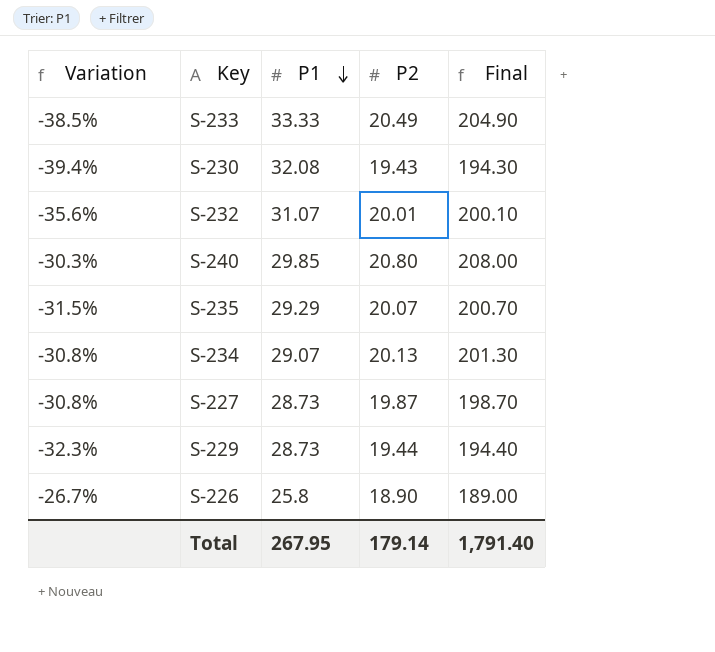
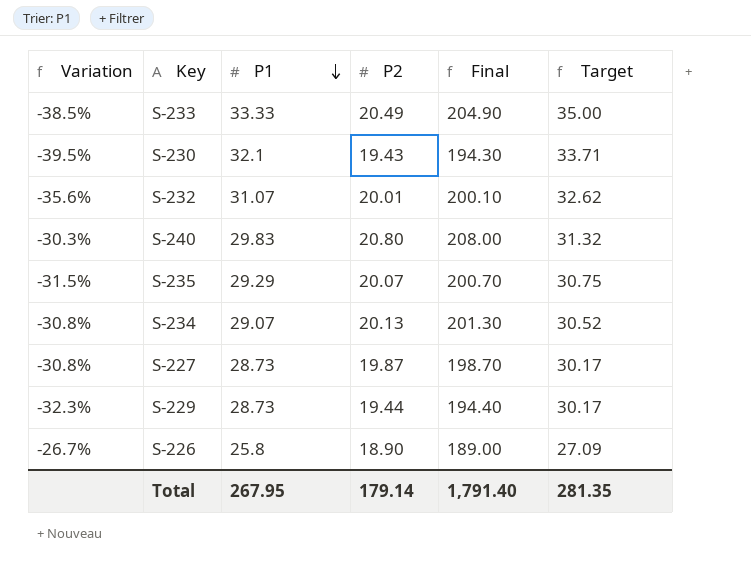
column Target | formula: none -> [P1] * 1.05
S-230 | Variation: -39.4% -> -39.5%
S-230 | P1: 32.08 -> 32.1
S-240 | P1: 29.85 -> 29.83

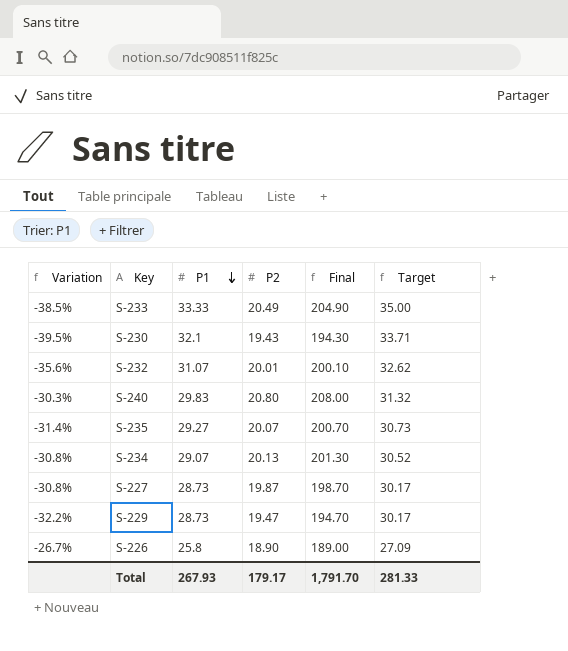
S-235 | Variation: -31.5% -> -31.4%
S-235 | P1: 29.29 -> 29.27
S-235 | Target: 30.75 -> 30.73
S-229 | Variation: -32.3% -> -32.2%
S-229 | P2: 19.44 -> 19.47
S-229 | Final: 194.40 -> 194.70
Total | P1: 267.95 -> 267.93
Total | P2: 179.14 -> 179.17
Total | Final: 1,791.40 -> 1,791.70
Total | Target: 281.35 -> 281.33

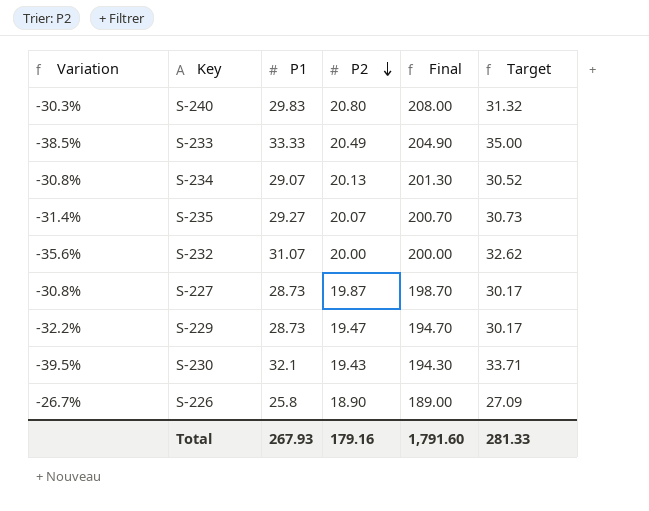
row order: P1 descending -> P2 descending
S-232 | P2: 20.01 -> 20.00
S-232 | Final: 200.10 -> 200.00
Total | P2: 179.17 -> 179.16
Total | Final: 1,791.70 -> 1,791.60

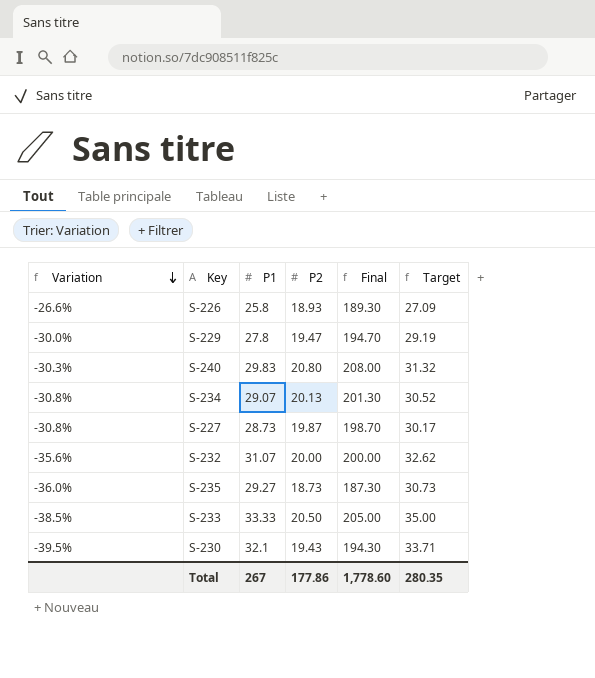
row order: P2 descending -> Variation descending
S-226 | Variation: -26.7% -> -26.6%
S-226 | P2: 18.90 -> 18.93
S-226 | Final: 189.00 -> 189.30
S-229 | Variation: -32.2% -> -30.0%
S-229 | P1: 28.73 -> 27.8
S-229 | Target: 30.17 -> 29.19
S-235 | Variation: -31.4% -> -36.0%
S-235 | P2: 20.07 -> 18.73
S-235 | Final: 200.70 -> 187.30
S-233 | P2: 20.49 -> 20.50
S-233 | Final: 204.90 -> 205.00
Total | P1: 267.93 -> 267
Total | P2: 179.16 -> 177.86
Total | Final: 1,791.60 -> 1,778.60
Total | Target: 281.33 -> 280.35

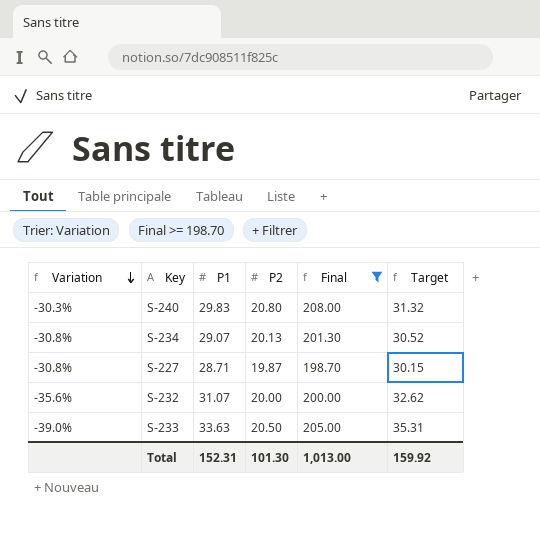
filter: none -> Final >= 198.70
S-227 | P1: 28.73 -> 28.71
S-227 | Target: 30.17 -> 30.15
S-233 | Variation: -38.5% -> -39.0%
S-233 | P1: 33.33 -> 33.63
S-233 | Target: 35.00 -> 35.31
Total | P1: 267 -> 152.31
Total | P2: 177.86 -> 101.30
Total | Final: 1,778.60 -> 1,013.00
Total | Target: 280.35 -> 159.92

